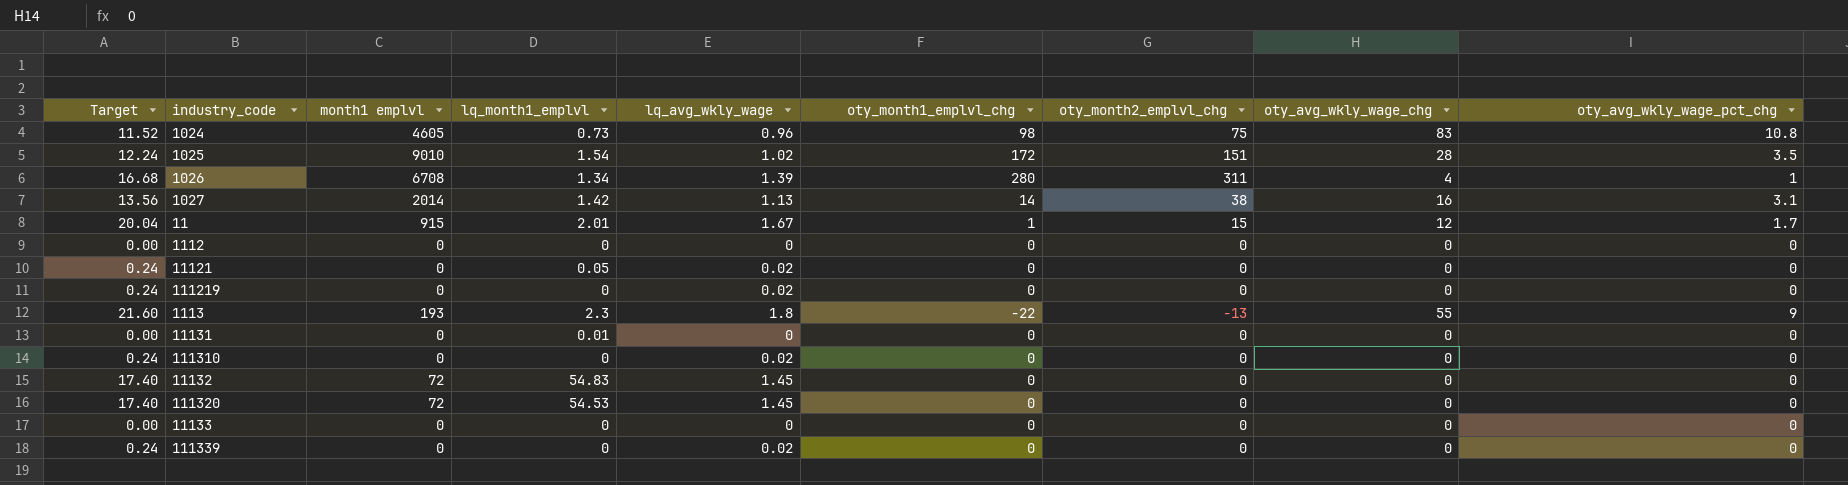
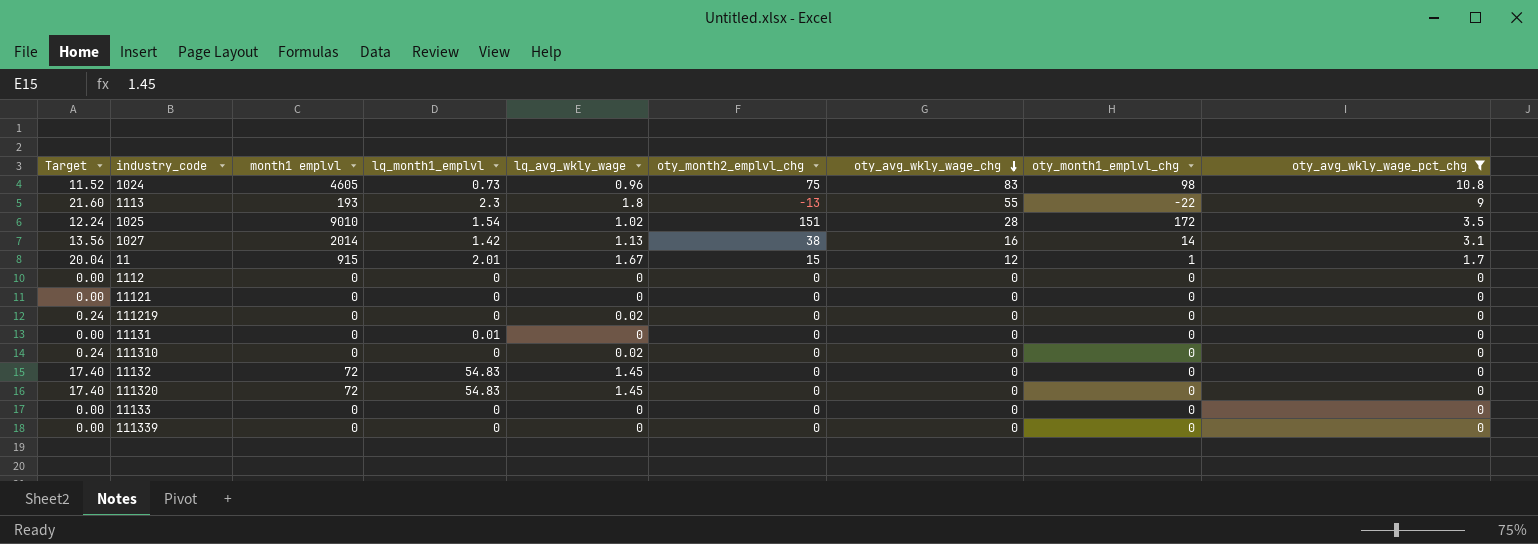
filter: none -> oty_avg_wkly_wage_pct_chg != 1
row order: none -> oty_avg_wkly_wage_chg descending
column oty_month1_emplvl_chg | position: 6 -> 8
11121 | Target: 0.24 -> 0.00
11121 | lq_month1_emplvl: 0.05 -> 0
11121 | lq_avg_wkly_wage: 0.02 -> 0
111320 | lq_month1_emplvl: 54.53 -> 54.83
111339 | Target: 0.24 -> 0.00
111339 | lq_avg_wkly_wage: 0.02 -> 0

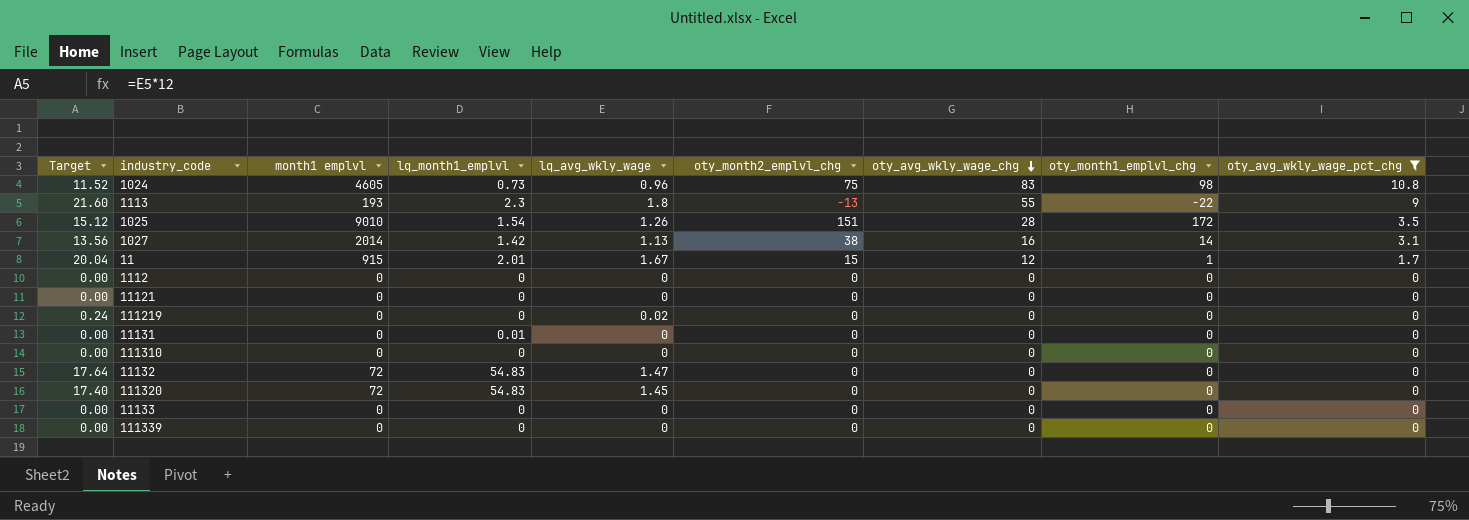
1025 | Target: 12.24 -> 15.12
1025 | lq_avg_wkly_wage: 1.02 -> 1.26
111310 | Target: 0.24 -> 0.00
111310 | lq_avg_wkly_wage: 0.02 -> 0
11132 | Target: 17.40 -> 17.64
11132 | lq_avg_wkly_wage: 1.45 -> 1.47

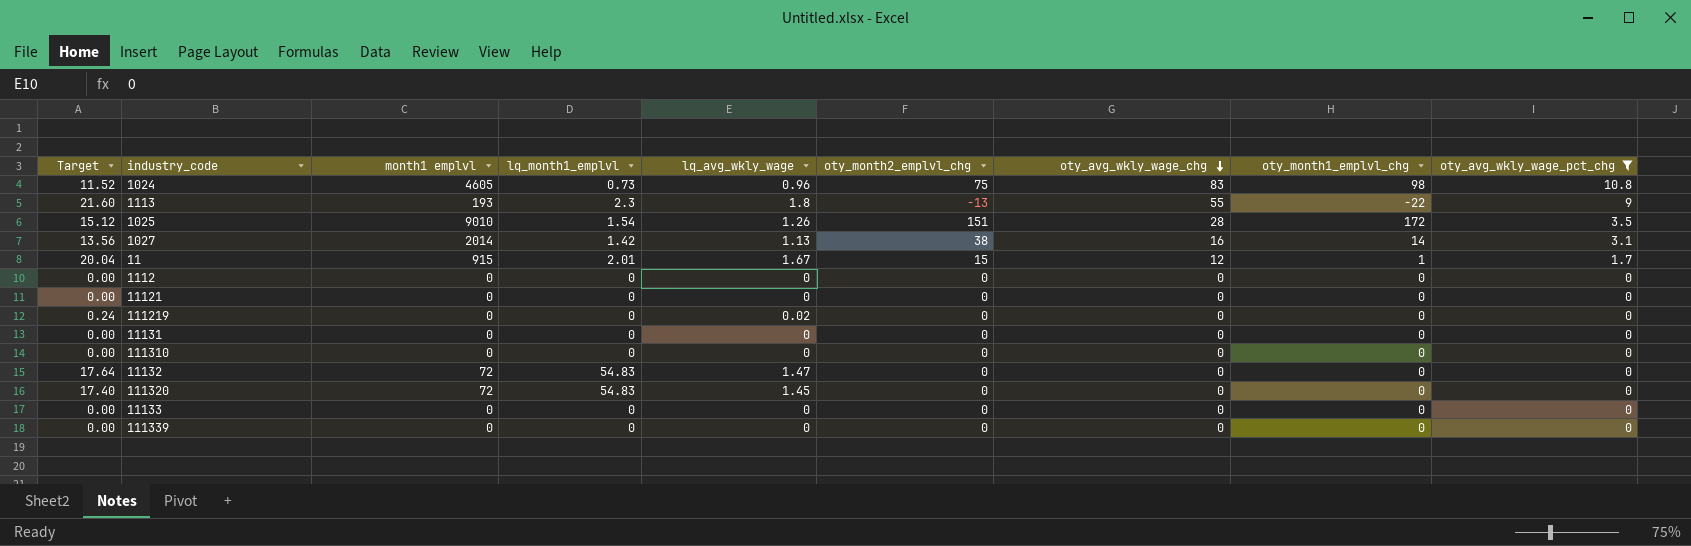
11131 | lq_month1_emplvl: 0.01 -> 0

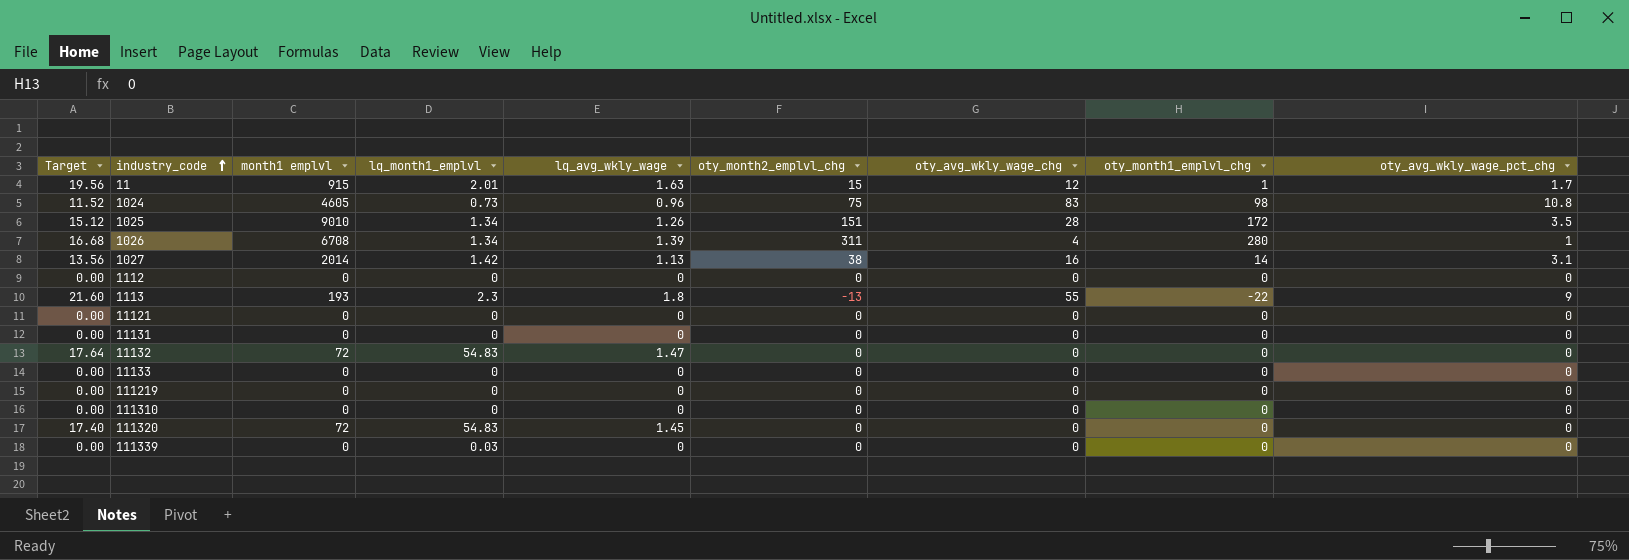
filter: oty_avg_wkly_wage_pct_chg != 1 -> none
row order: oty_avg_wkly_wage_chg descending -> industry_code ascending
11 | Target: 20.04 -> 19.56
11 | lq_avg_wkly_wage: 1.67 -> 1.63
1025 | lq_month1_emplvl: 1.54 -> 1.34
111219 | Target: 0.24 -> 0.00
111219 | lq_avg_wkly_wage: 0.02 -> 0
111339 | lq_month1_emplvl: 0 -> 0.03

